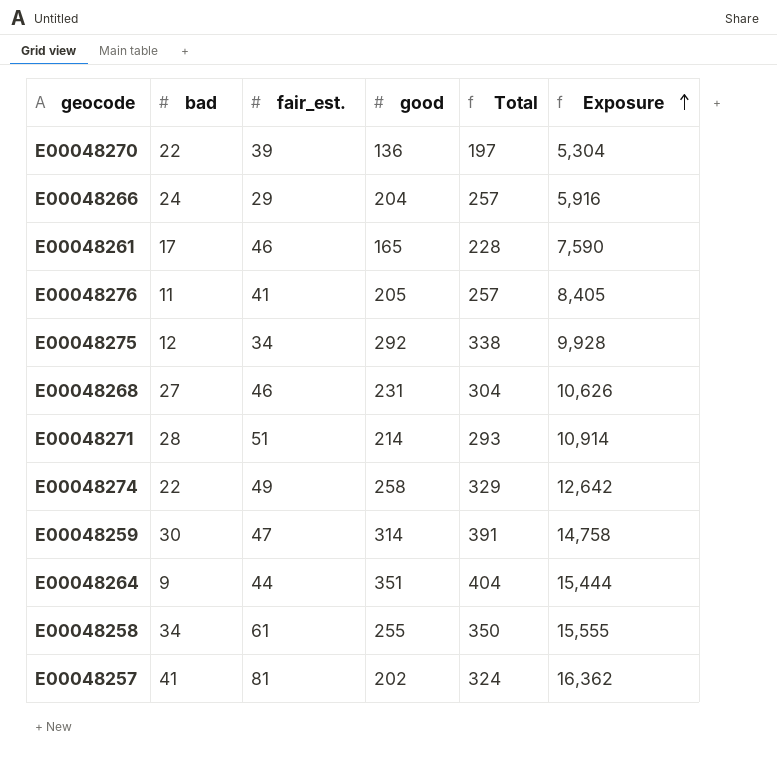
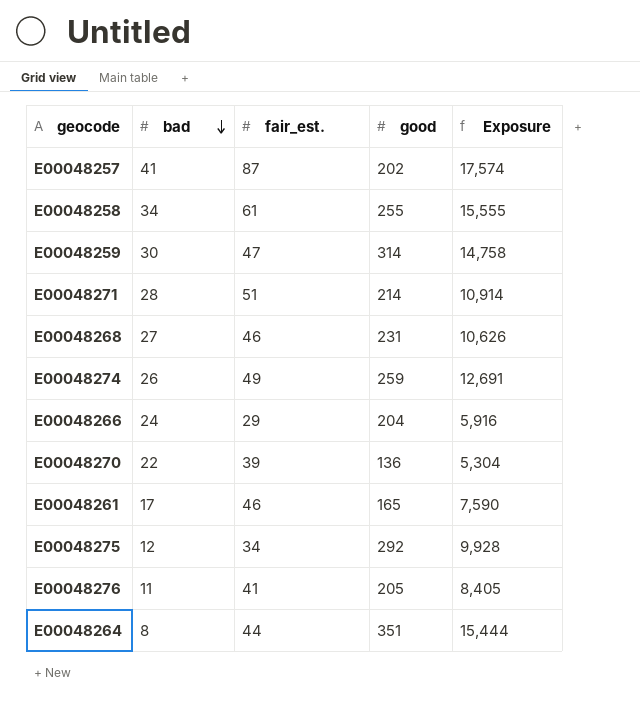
row order: Exposure ascending -> bad descending
column Total | formula: [bad] + [fair_est.] + [good] -> none
E00048257 | fair_est.: 81 -> 87
E00048257 | Exposure: 16,362 -> 17,574
E00048274 | bad: 22 -> 26
E00048274 | good: 258 -> 259
E00048274 | Exposure: 12,642 -> 12,691
E00048264 | bad: 9 -> 8

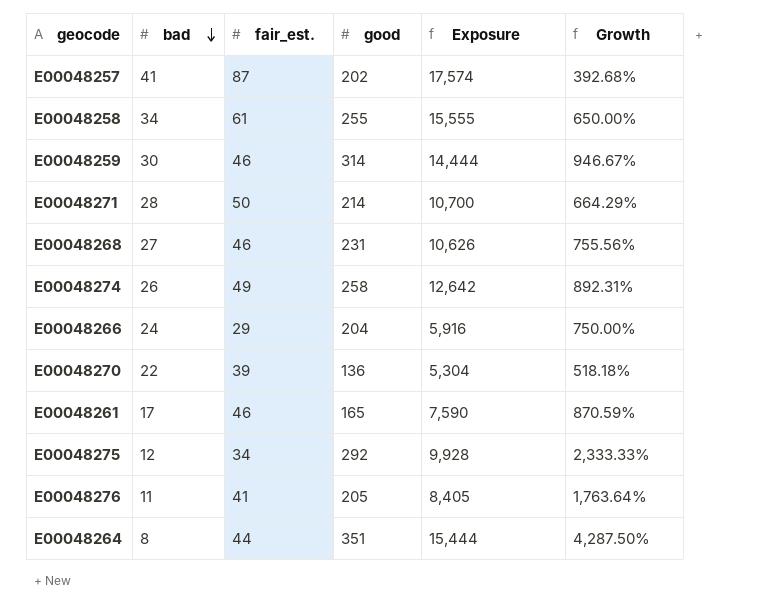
column Growth | formula: none -> ([good] - [bad]) / [bad]
E00048259 | fair_est.: 47 -> 46
E00048259 | Exposure: 14,758 -> 14,444
E00048271 | fair_est.: 51 -> 50
E00048271 | Exposure: 10,914 -> 10,700
E00048274 | good: 259 -> 258
E00048274 | Exposure: 12,691 -> 12,642

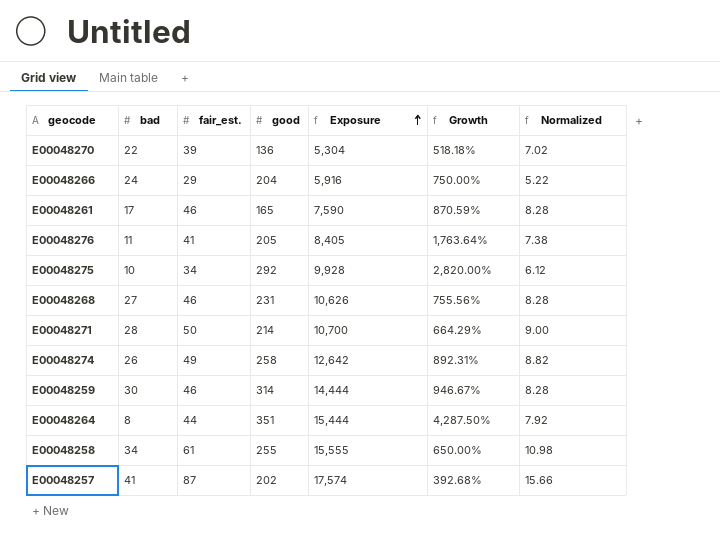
row order: bad descending -> Exposure ascending
column Normalized | formula: none -> [fair_est.] * 0.18
E00048275 | bad: 12 -> 10
E00048275 | Growth: 2,333.33% -> 2,820.00%

